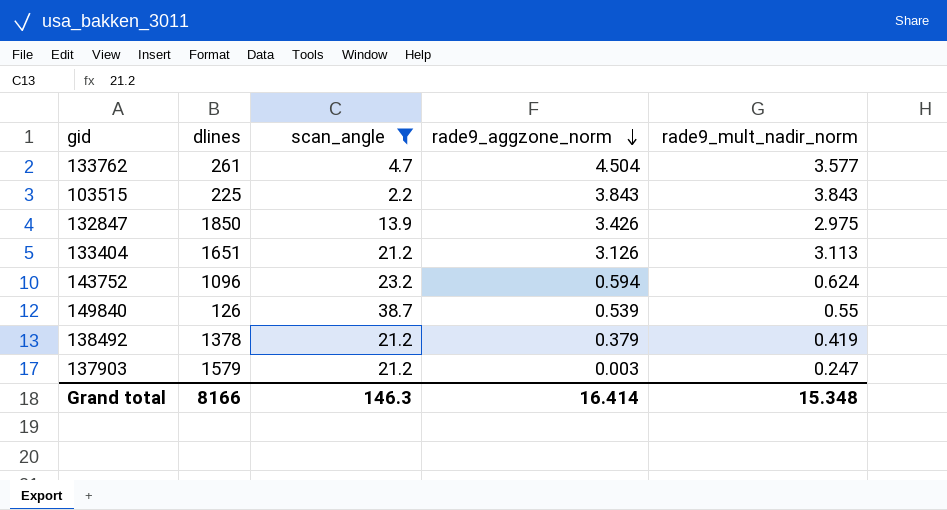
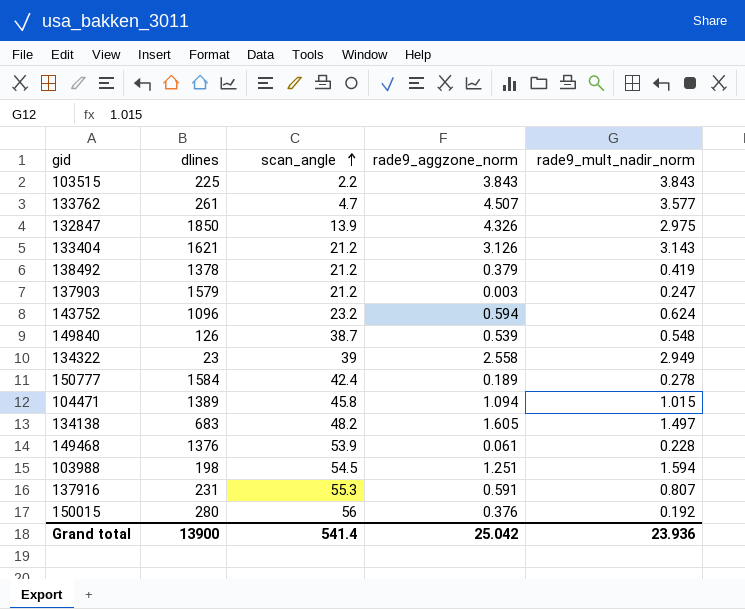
filter: scan_angle <= 38.7 -> none
row order: rade9_aggzone_norm descending -> scan_angle ascending
133762 | rade9_aggzone_norm: 4.504 -> 4.507
132847 | rade9_aggzone_norm: 3.426 -> 4.326
133404 | dlines: 1651 -> 1621
133404 | rade9_mult_nadir_norm: 3.113 -> 3.143
149840 | rade9_mult_nadir_norm: 0.55 -> 0.548
Grand total | dlines: 8166 -> 13900
Grand total | scan_angle: 146.3 -> 541.4
Grand total | rade9_aggzone_norm: 16.414 -> 25.042
Grand total | rade9_mult_nadir_norm: 15.348 -> 23.936

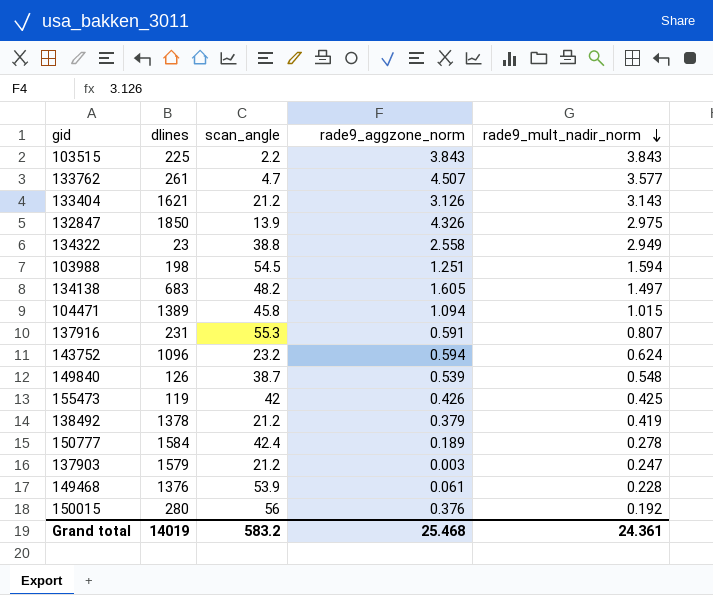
row order: scan_angle ascending -> rade9_mult_nadir_norm descending
134322 | scan_angle: 39 -> 38.8
row 155473: none -> 119 | 42 | 0.426 | 0.425
Grand total | dlines: 13900 -> 14019
Grand total | scan_angle: 541.4 -> 583.2
Grand total | rade9_aggzone_norm: 25.042 -> 25.468
Grand total | rade9_mult_nadir_norm: 23.936 -> 24.361

